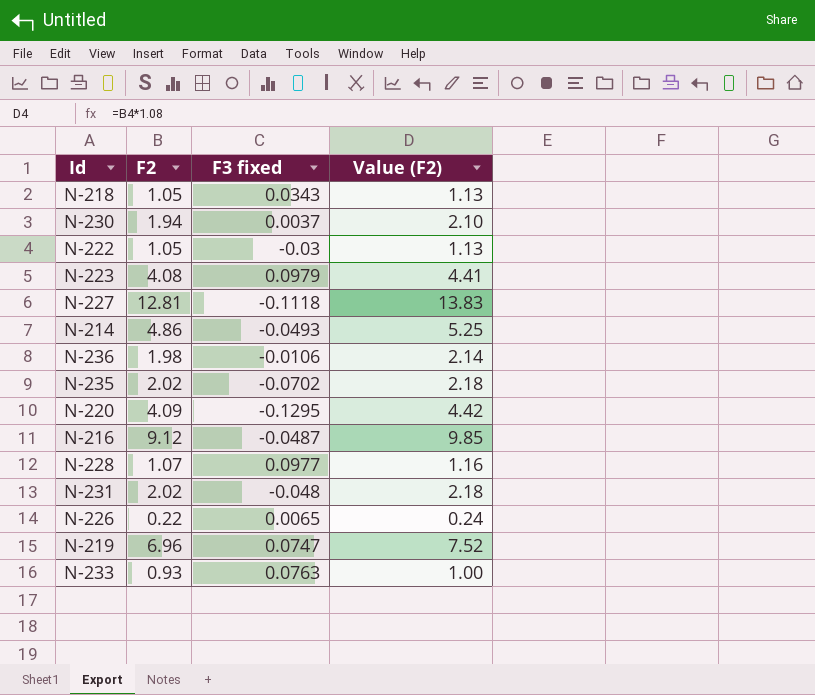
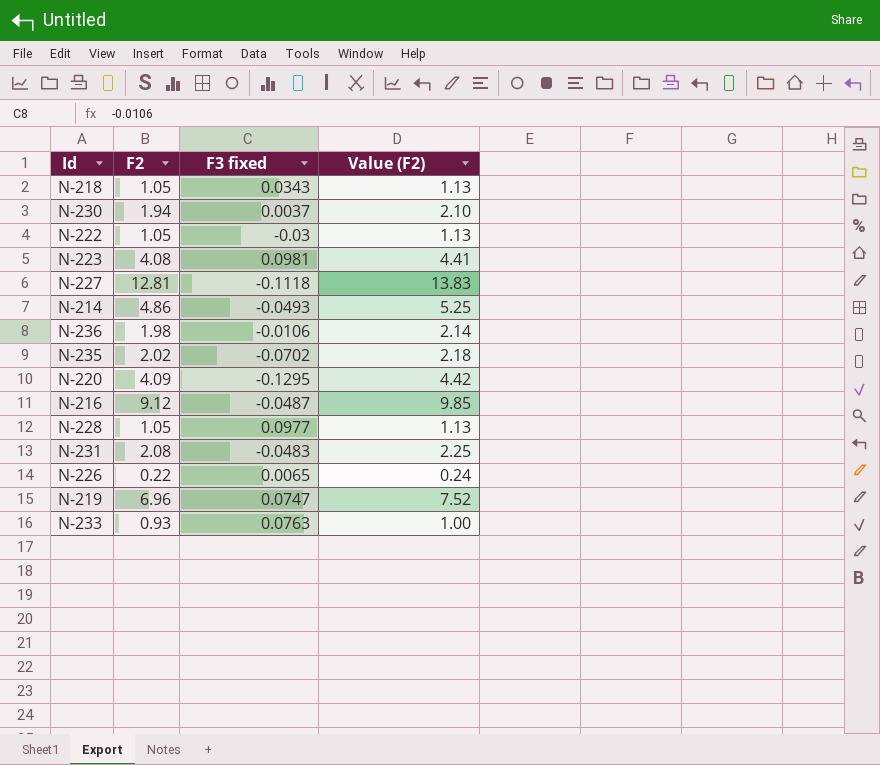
N-223 | F3 fixed: 0.0979 -> 0.0981
N-228 | F2: 1.07 -> 1.05
N-228 | Value (F2): 1.16 -> 1.13
N-231 | F2: 2.02 -> 2.08
N-231 | F3 fixed: -0.048 -> -0.0483
N-231 | Value (F2): 2.18 -> 2.25

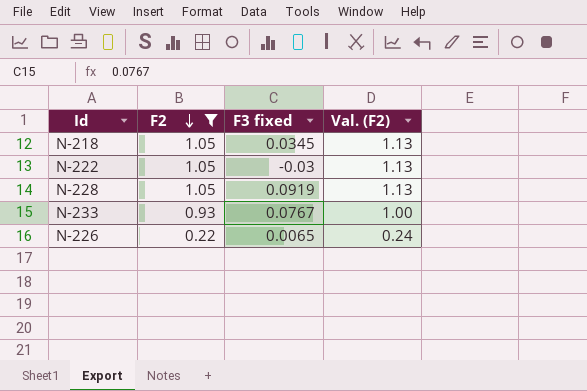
filter: none -> F2 <= 1.05
row order: none -> F2 descending
column name: Value (F2) -> Val. (F2)
N-218 | F3 fixed: 0.0343 -> 0.0345
N-228 | F3 fixed: 0.0977 -> 0.0919
N-233 | F3 fixed: 0.0763 -> 0.0767

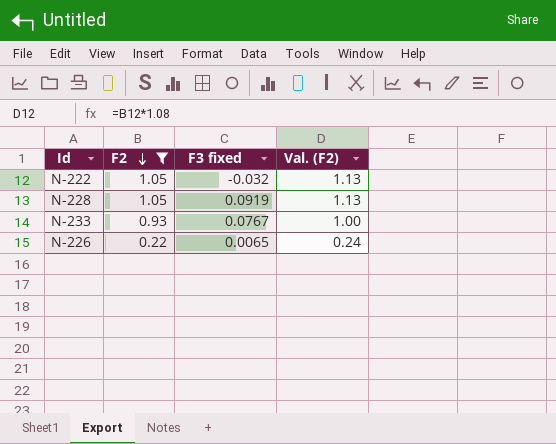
row N-218: 1.05 | 0.0345 | 1.13 -> none
N-222 | F3 fixed: -0.03 -> -0.032

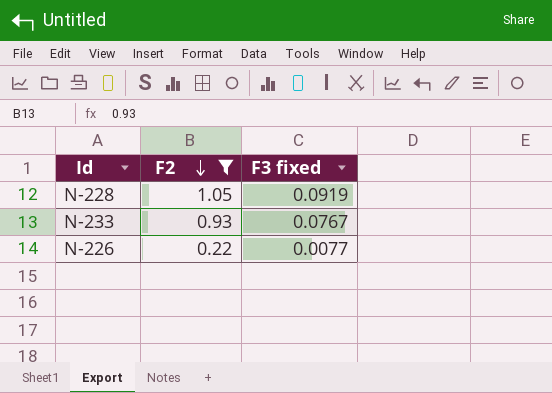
column Val. (F2) | formula: [F2] * 1.08 -> none
row N-222: 1.05 | -0.032 | 1.13 -> none
N-226 | F3 fixed: 0.0065 -> 0.0077

